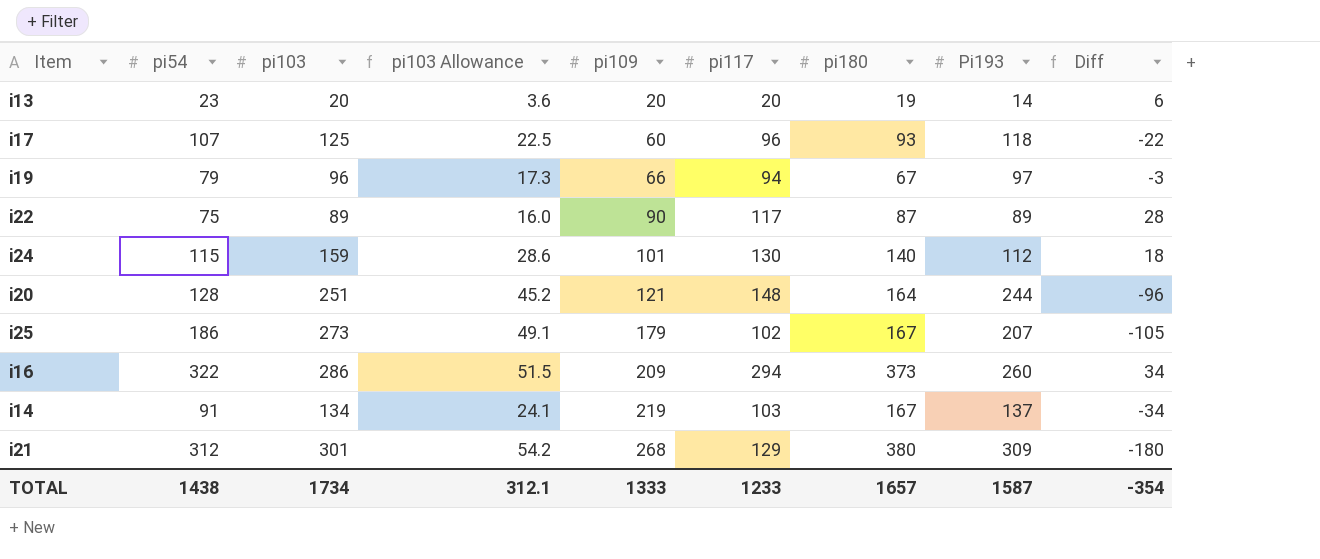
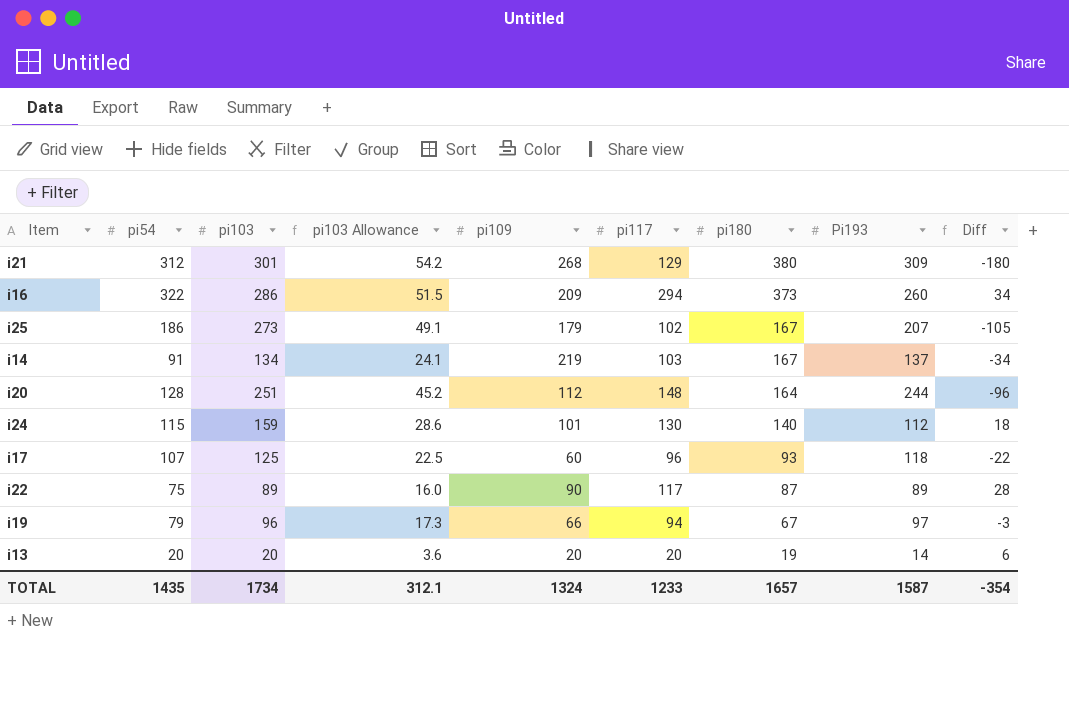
row order: pi109 ascending -> pi180 descending
i20 | pi109: 121 -> 112
i13 | pi54: 23 -> 20
TOTAL | pi54: 1438 -> 1435
TOTAL | pi109: 1333 -> 1324

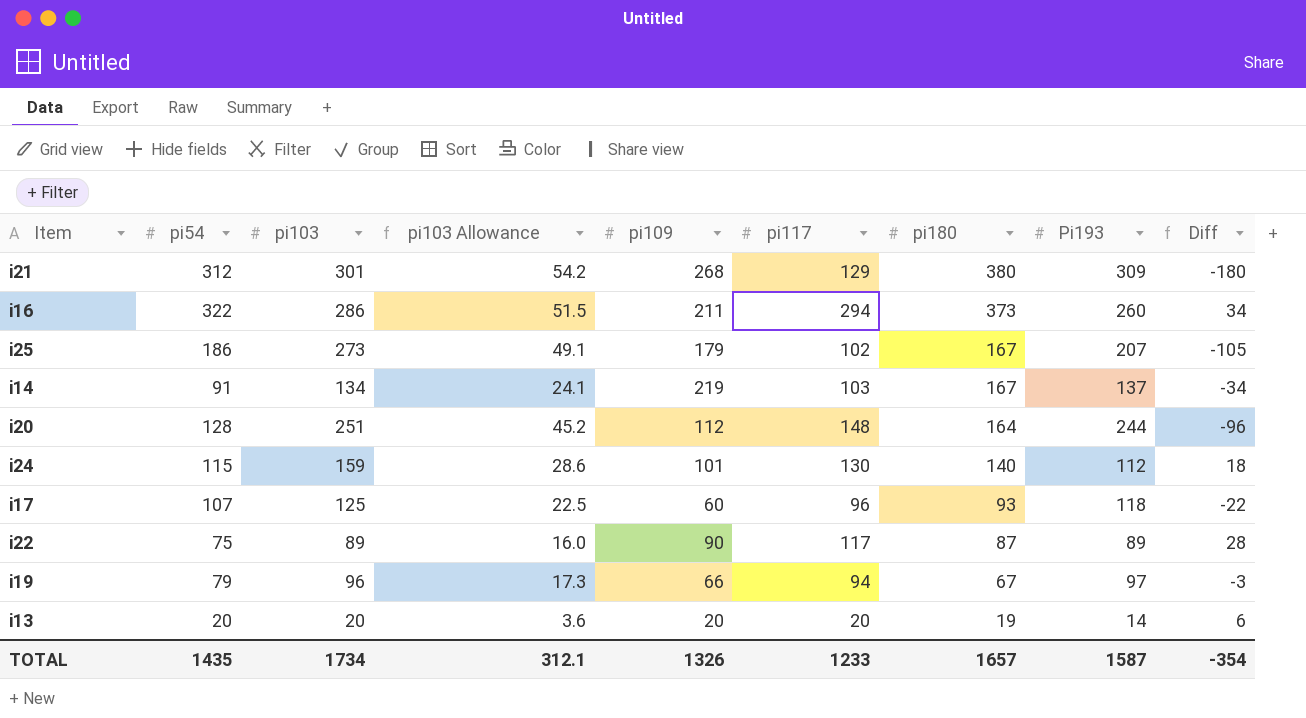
i16 | pi109: 209 -> 211
TOTAL | pi109: 1324 -> 1326

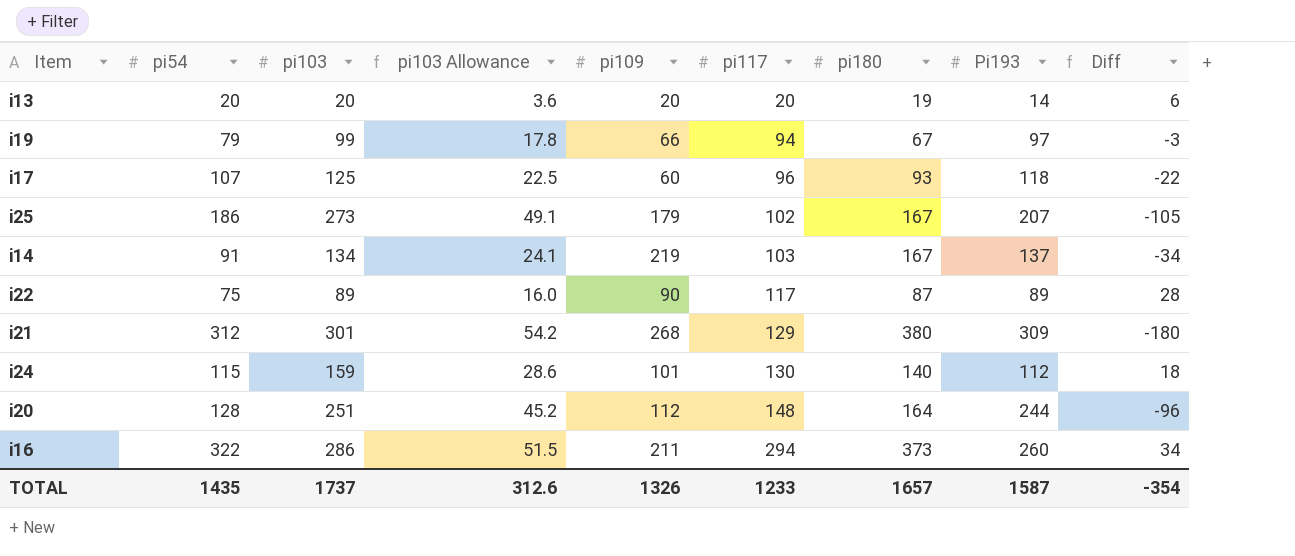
row order: pi180 descending -> pi117 ascending
i19 | pi103: 96 -> 99
i19 | pi103 Allowance: 17.3 -> 17.8
TOTAL | pi103: 1734 -> 1737
TOTAL | pi103 Allowance: 312.1 -> 312.6

